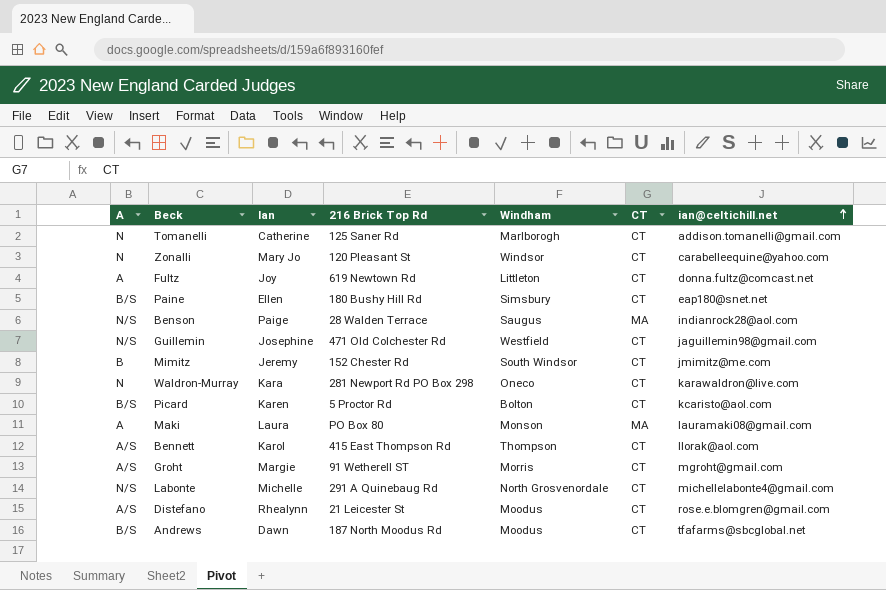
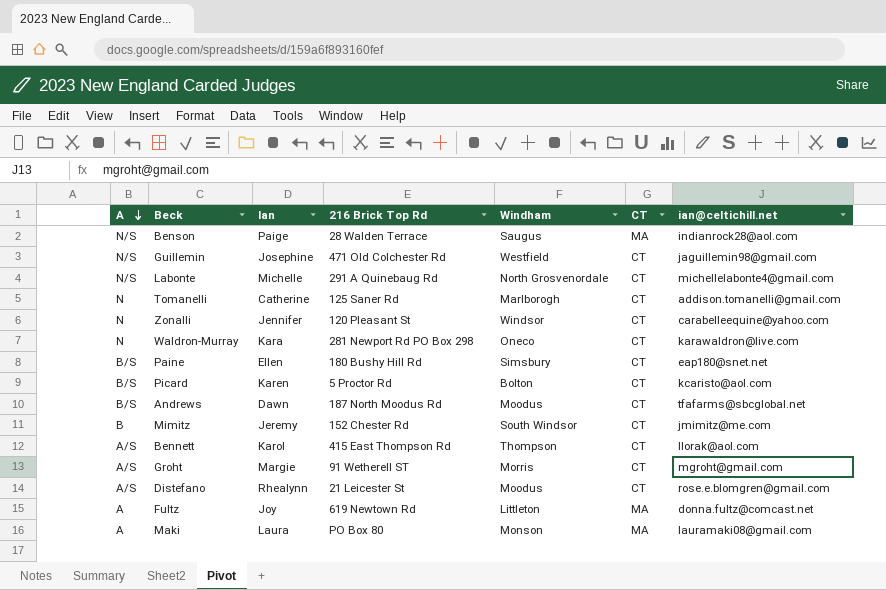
row order: ian@celtichill.net ascending -> A descending
Zonalli | Ian: Mary Jo -> Jennifer
Fultz | CT: CT -> MA

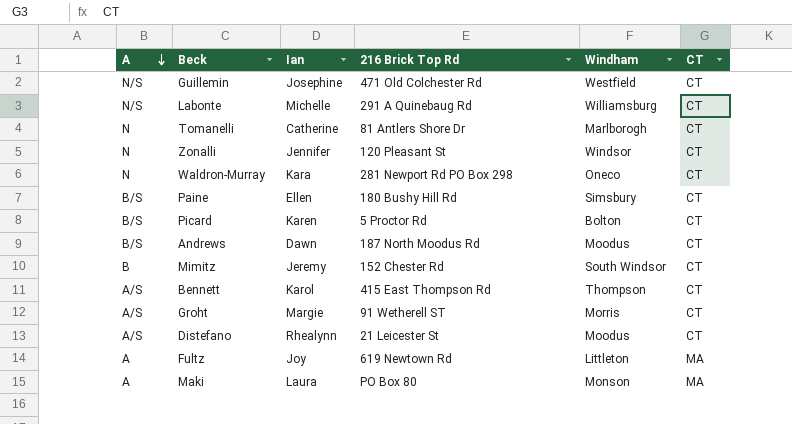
column ian@celtichill.net | position: 7 -> none
row Benson: N/S | Paige | 28 Walden Terrace | Saugus | MA | indianrock28@aol.com -> none
Labonte | Windham: North Grosvenordale -> Williamsburg
Tomanelli | 216 Brick Top Rd: 125 Saner Rd -> 81 Antlers Shore Dr

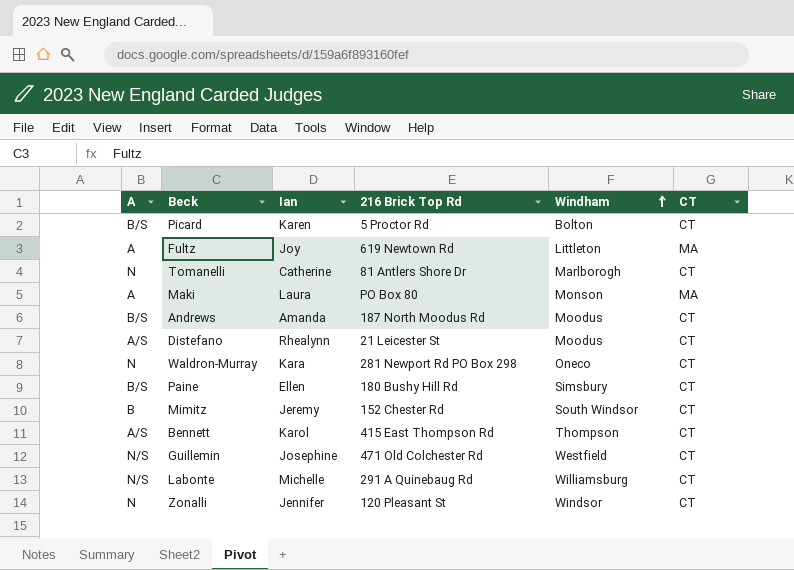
row order: A descending -> Windham ascending
row Groht: A/S | Margie | 91 Wetherell ST | Morris | CT -> none
Andrews | Ian: Dawn -> Amanda

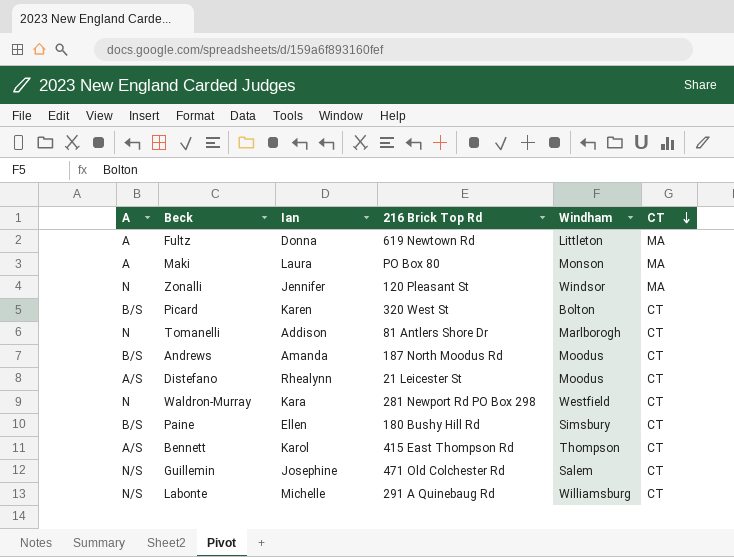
row order: Windham ascending -> CT descending
row Mimitz: B | Jeremy | 152 Chester Rd | South Windsor | CT -> none
Fultz | Ian: Joy -> Donna
Zonalli | CT: CT -> MA
Picard | 216 Brick Top Rd: 5 Proctor Rd -> 320 West St
Tomanelli | Ian: Catherine -> Addison
Waldron-Murray | Windham: Oneco -> Westfield
Guillemin | Windham: Westfield -> Salem

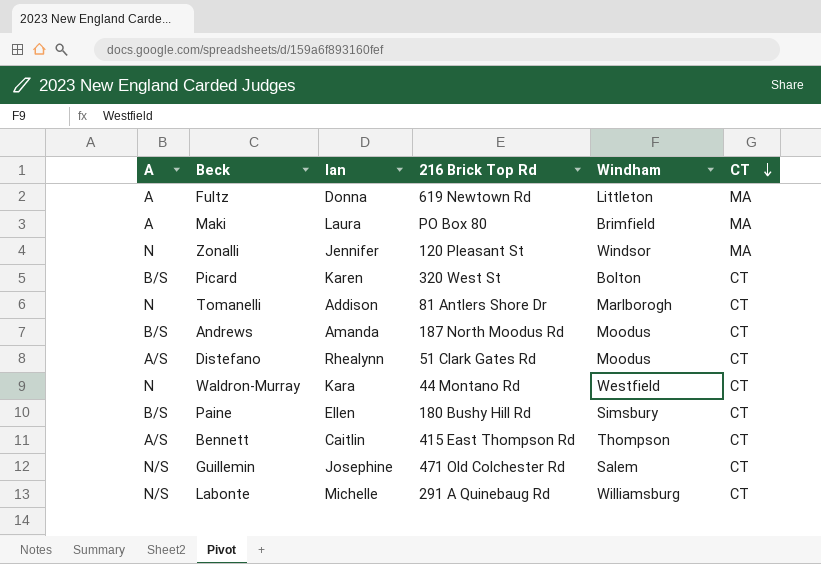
Maki | Windham: Monson -> Brimfield
Distefano | 216 Brick Top Rd: 21 Leicester St -> 51 Clark Gates Rd
Waldron-Murray | 216 Brick Top Rd: 281 Newport Rd PO Box 298 -> 44 Montano Rd
Bennett | Ian: Karol -> Caitlin

